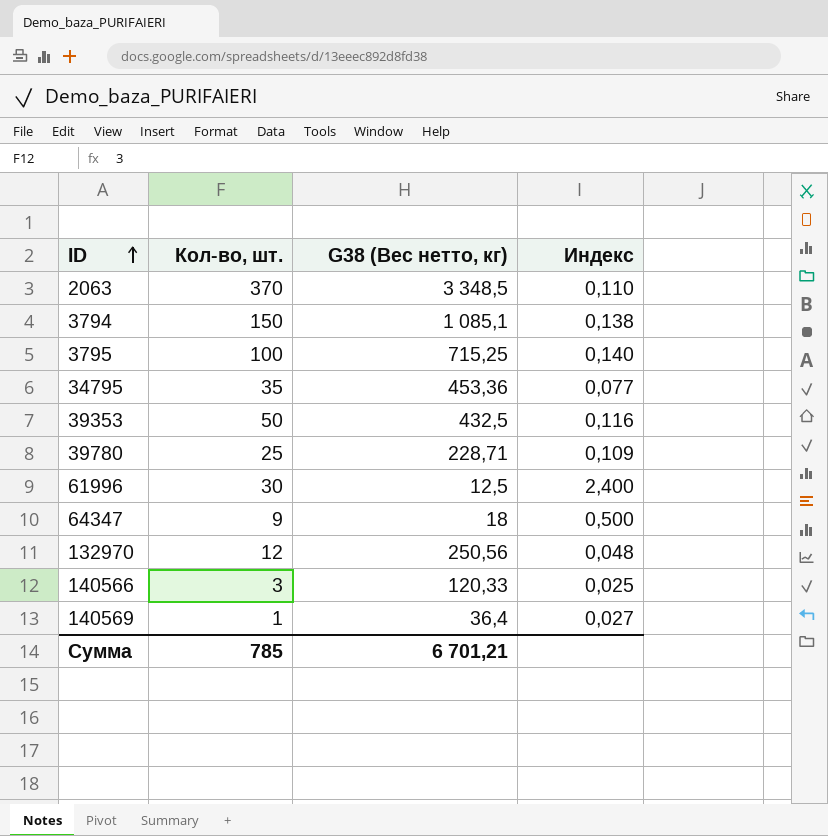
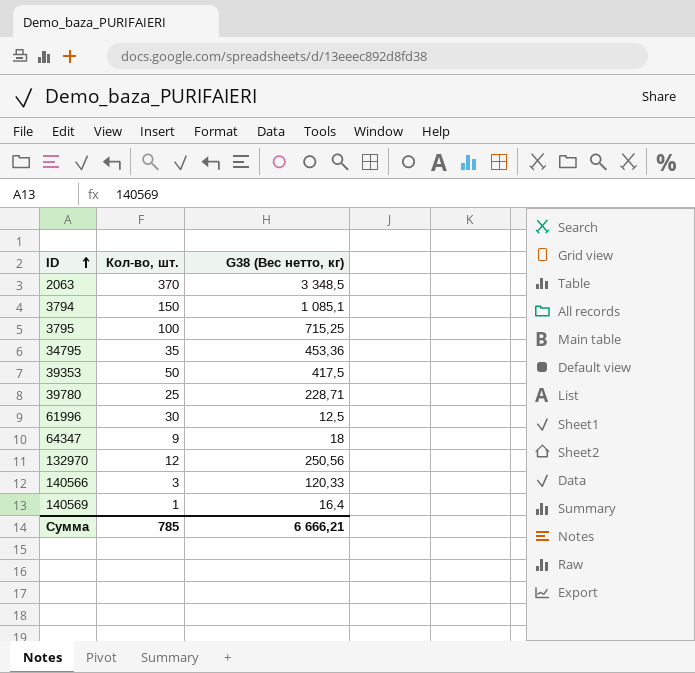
column Индекс | formula: [Кол-во, шт.] / [G38 (Вес нетто, кг)] -> none
39353 | G38 (Вес нетто, кг): 432,5 -> 417,5
140569 | G38 (Вес нетто, кг): 36,4 -> 16,4
Сумма | G38 (Вес нетто, кг): 6 701,21 -> 6 666,21

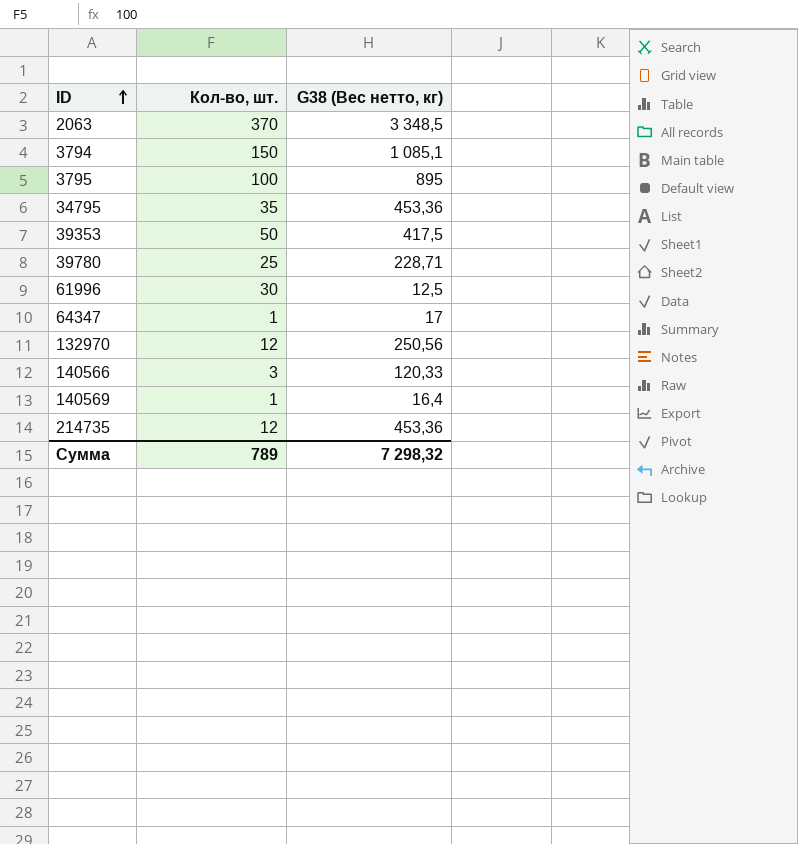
3795 | G38 (Вес нетто, кг): 715,25 -> 895
64347 | Кол-во, шт.: 9 -> 1
64347 | G38 (Вес нетто, кг): 18 -> 17
row 214735: none -> 12 | 453,36
Сумма | Кол-во, шт.: 785 -> 789
Сумма | G38 (Вес нетто, кг): 6 666,21 -> 7 298,32

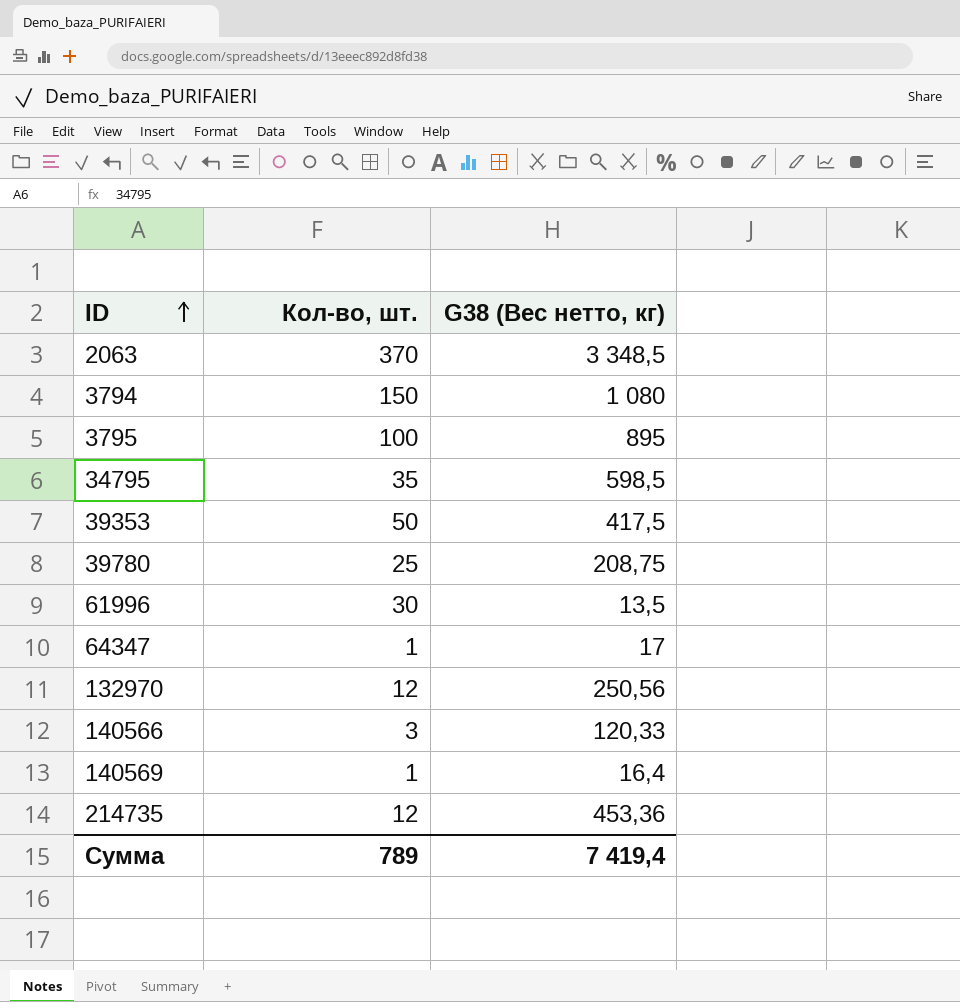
3794 | G38 (Вес нетто, кг): 1 085,1 -> 1 080
34795 | G38 (Вес нетто, кг): 453,36 -> 598,5
39780 | G38 (Вес нетто, кг): 228,71 -> 208,75
61996 | G38 (Вес нетто, кг): 12,5 -> 13,5
Сумма | G38 (Вес нетто, кг): 7 298,32 -> 7 419,4

